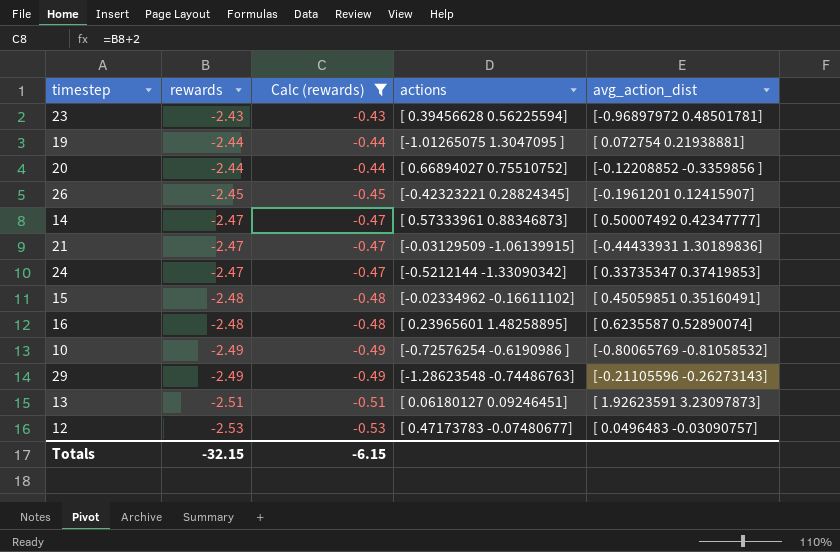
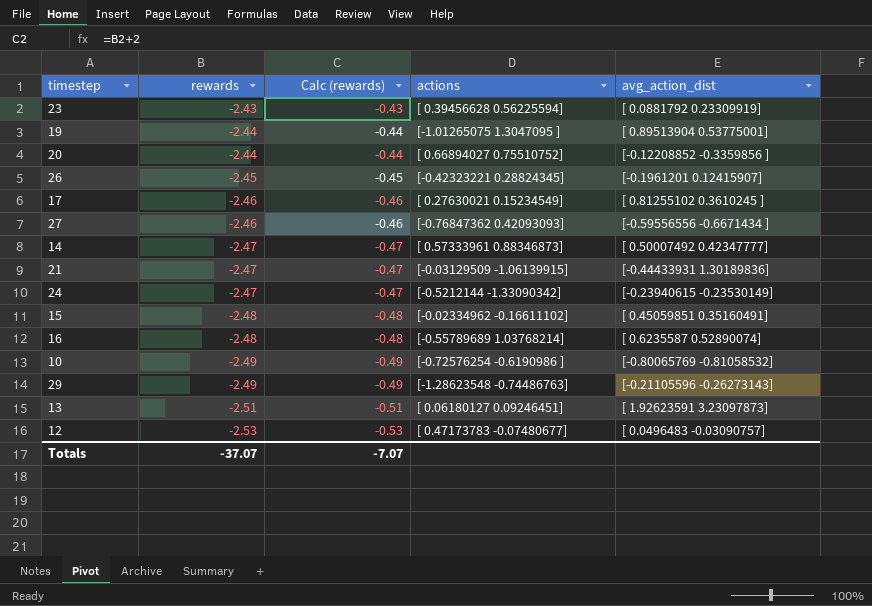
filter: Calc (rewards) != -0.46 -> none
23 | avg_action_dist: [-0.96897972 0.48501781] -> [ 0.0881792 0.23309919]
19 | avg_action_dist: [ 0.072754 0.21938881] -> [ 0.89513904 0.53775001]
24 | avg_action_dist: [ 0.33735347 0.37419853] -> [-0.23940615 -0.23530149]
16 | actions: [ 0.23965601 1.48258895] -> [-0.55789689 1.03768214]
Totals | rewards: -32.15 -> -37.07
Totals | Calc (rewards): -6.15 -> -7.07

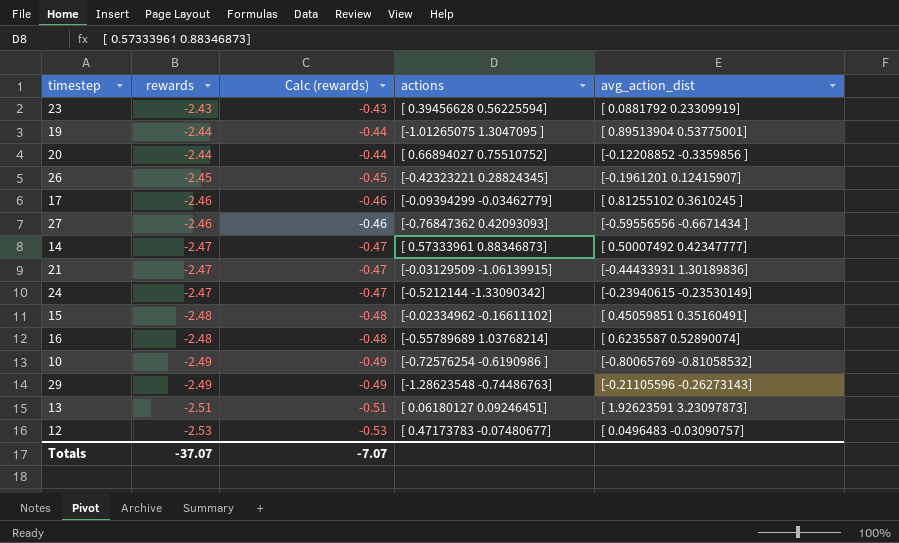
17 | actions: [ 0.27630021 0.15234549] -> [-0.09394299 -0.03462779]

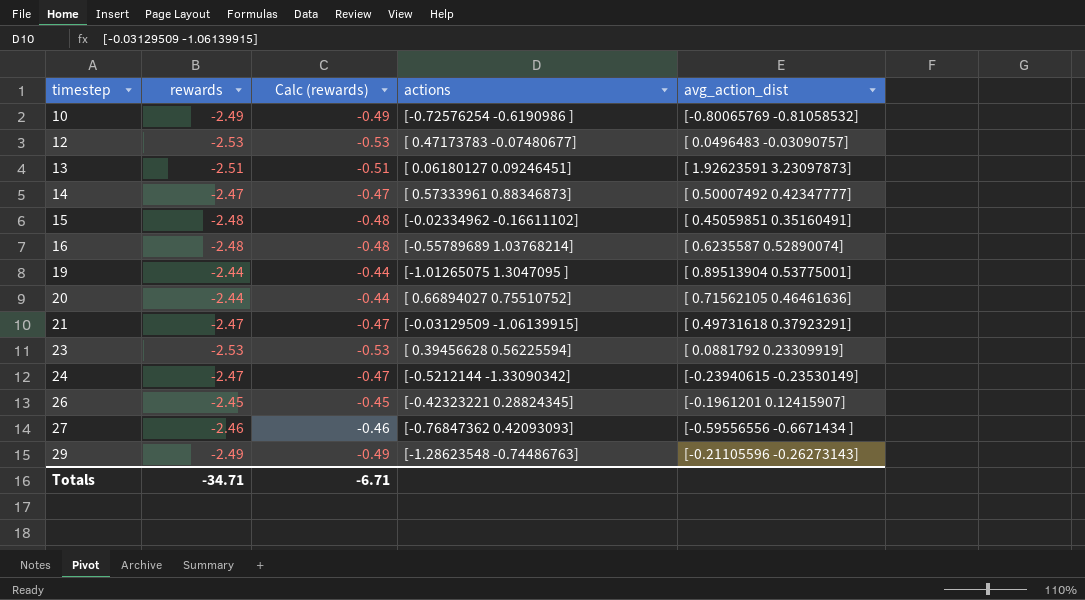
row order: rewards descending -> timestep ascending
row 17: -2.46 | -0.46 | [-0.09394299 -0.03462779] | [ 0.81255102 0.3610245 ] -> none
20 | avg_action_dist: [-0.12208852 -0.3359856 ] -> [ 0.71562105 0.46461636]
21 | avg_action_dist: [-0.44433931 1.30189836] -> [ 0.49731618 0.37923291]
23 | rewards: -2.43 -> -2.53
23 | Calc (rewards): -0.43 -> -0.53
Totals | rewards: -37.07 -> -34.71
Totals | Calc (rewards): -7.07 -> -6.71

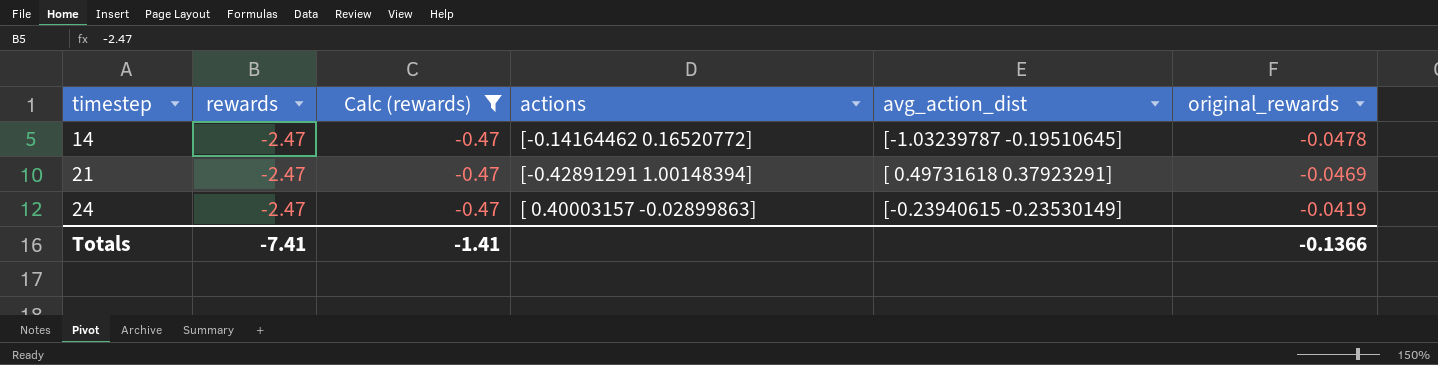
filter: none -> Calc (rewards) = -0.47
column original_rewards | position: none -> 6
14 | actions: [ 0.57333961 0.88346873] -> [-0.14164462 0.16520772]
14 | avg_action_dist: [ 0.50007492 0.42347777] -> [-1.03239787 -0.19510645]
21 | actions: [-0.03129509 -1.06139915] -> [-0.42891291 1.00148394]
24 | actions: [-0.5212144 -1.33090342] -> [ 0.40003157 -0.02899863]
Totals | rewards: -34.71 -> -7.41
Totals | Calc (rewards): -6.71 -> -1.41

